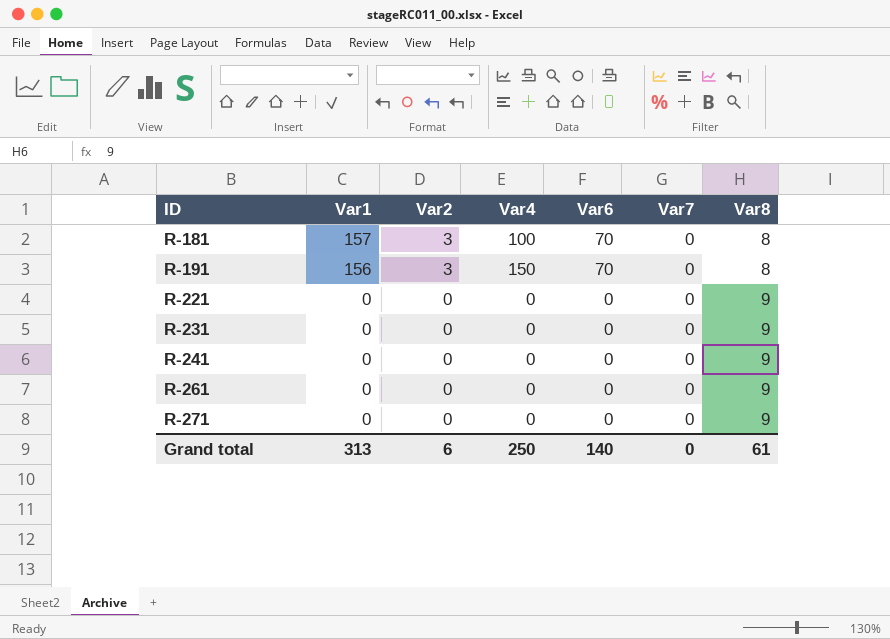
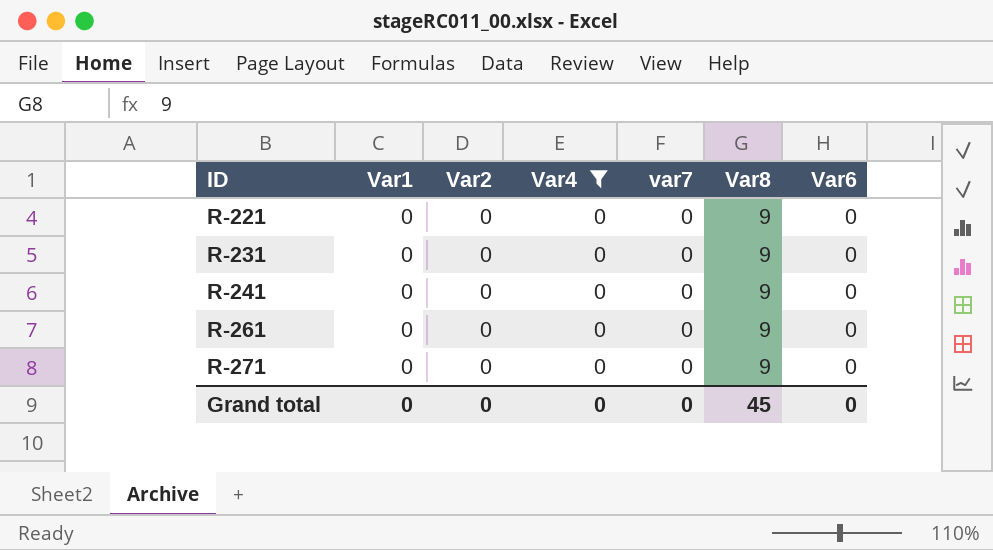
filter: none -> Var4 = 0
column name: Var7 -> var7
column Var6 | position: 5 -> 7
Grand total | Var1: 313 -> 0
Grand total | Var2: 6 -> 0
Grand total | Var4: 250 -> 0
Grand total | Var8: 61 -> 45
Grand total | Var6: 140 -> 0

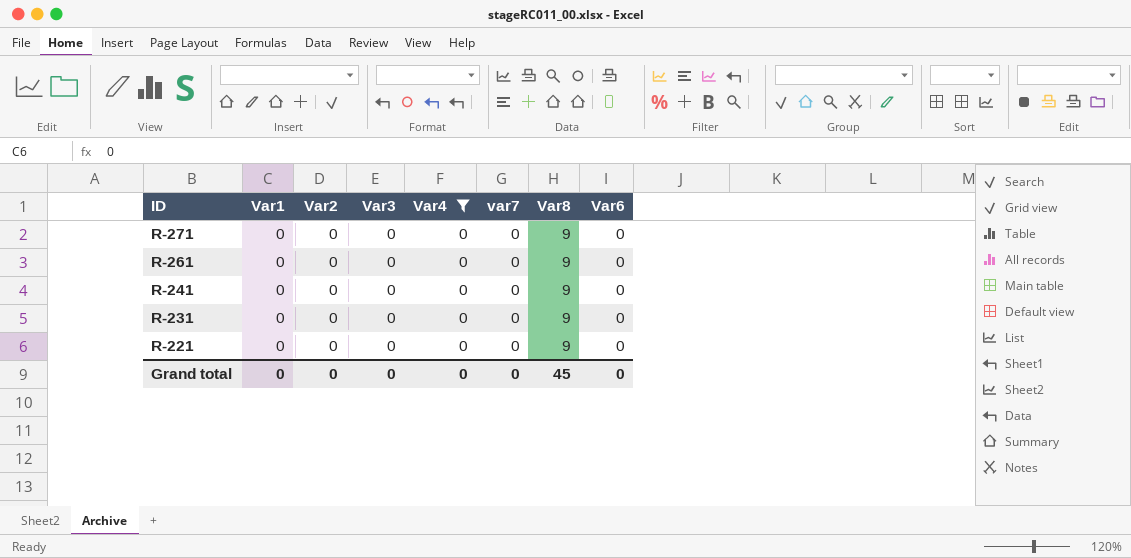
row order: ID ascending -> ID descending
column Var3 | position: none -> 4

